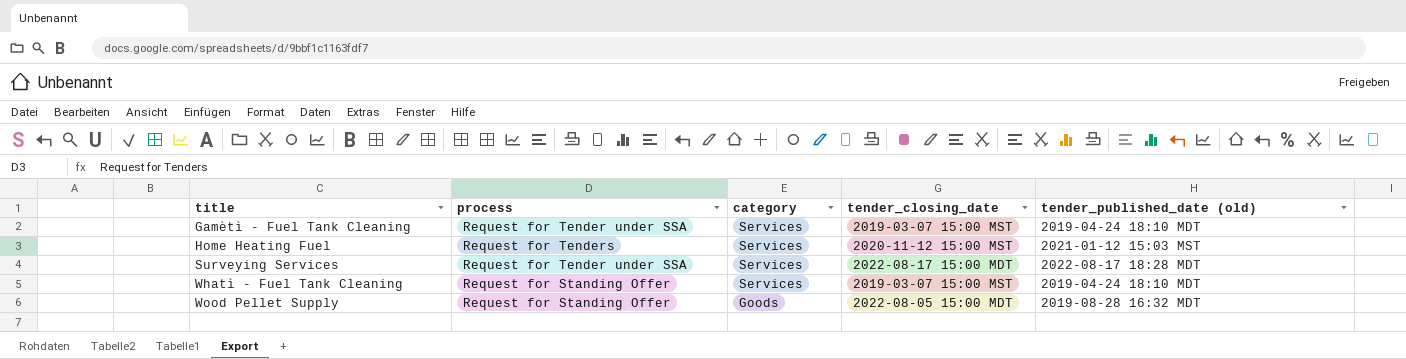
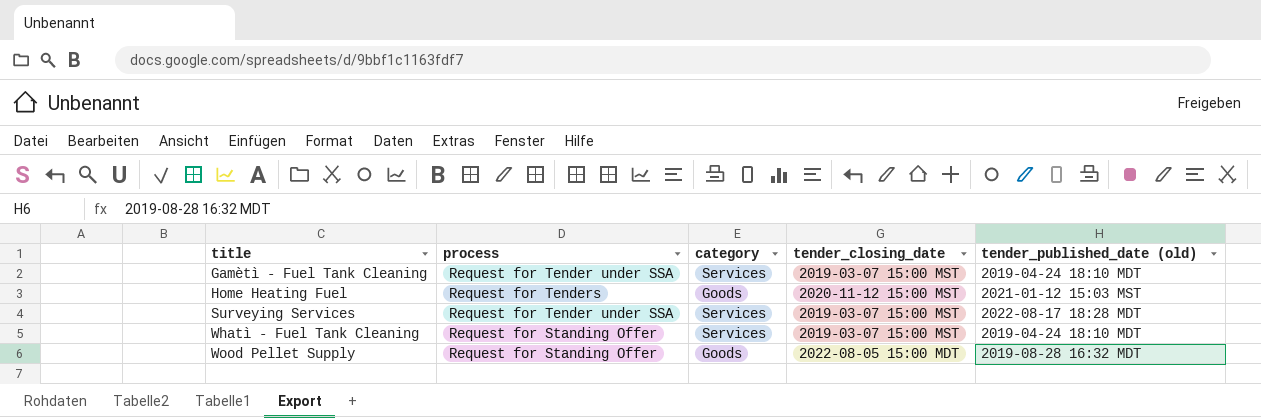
Home Heating Fuel | category: Services -> Goods
Surveying Services | tender_closing_date: 2022-08-17 15:00 MDT -> 2019-03-07 15:00 MST

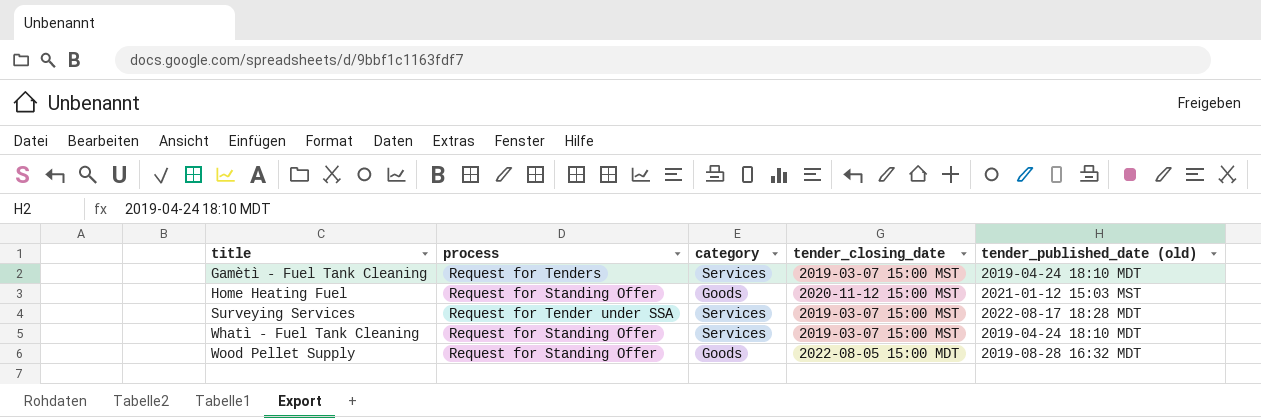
Gamètì - Fuel Tank Cleaning | process: Request for Tender under SSA -> Request for Tenders
Home Heating Fuel | process: Request for Tenders -> Request for Standing Offer

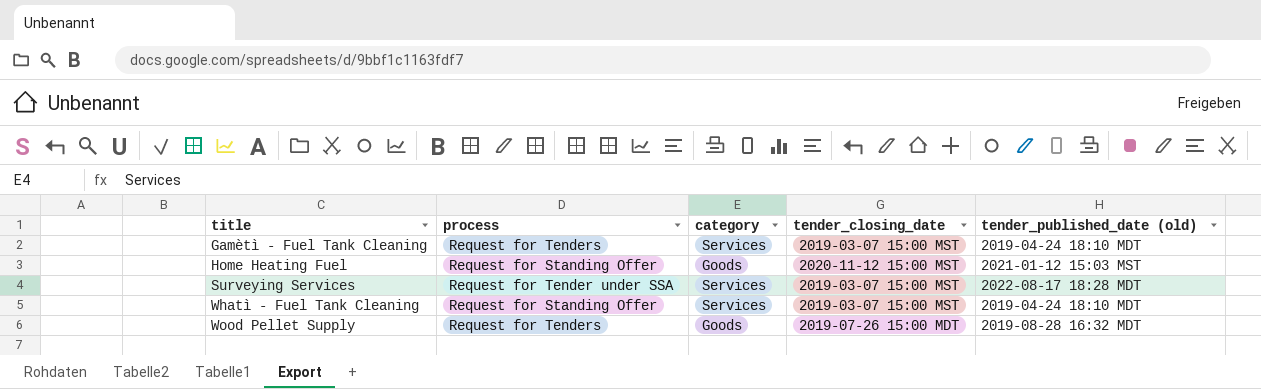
Wood Pellet Supply | process: Request for Standing Offer -> Request for Tenders
Wood Pellet Supply | tender_closing_date: 2022-08-05 15:00 MDT -> 2019-07-26 15:00 MDT

